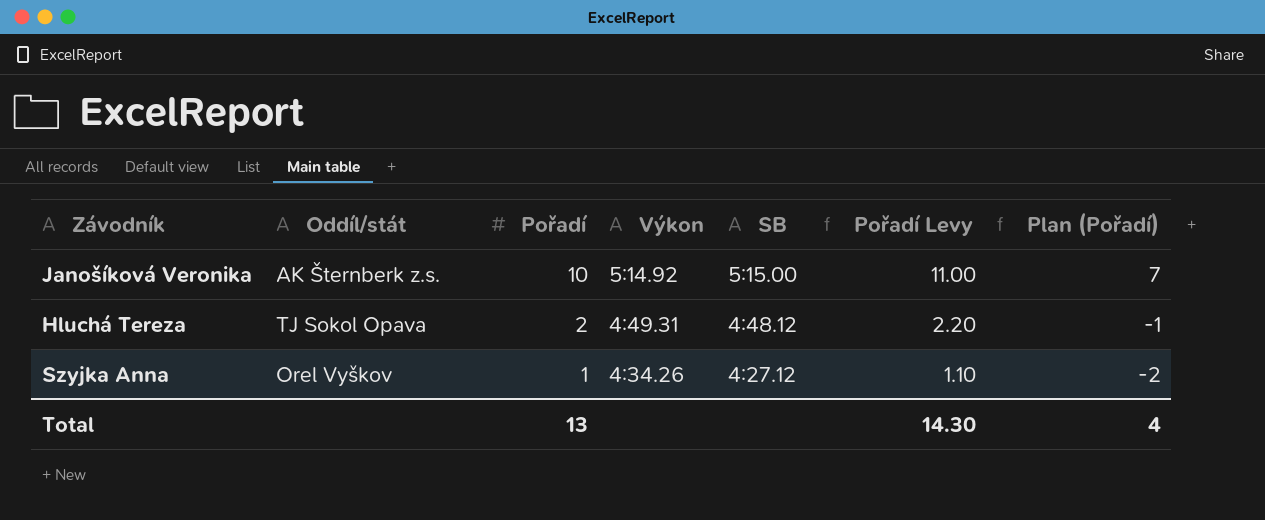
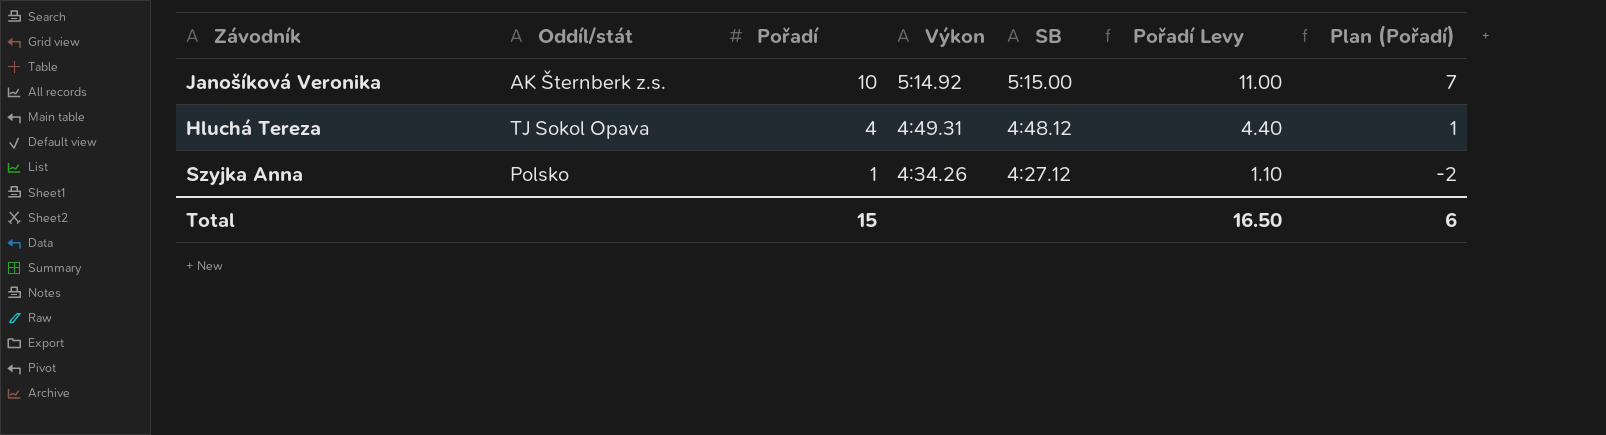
Hluchá Tereza | Pořadí: 2 -> 4
Hluchá Tereza | Pořadí Levy: 2.20 -> 4.40
Hluchá Tereza | Plan (Pořadí): -1 -> 1
Szyjka Anna | Oddíl/stát: Orel Vyškov -> Polsko
Total | Pořadí: 13 -> 15
Total | Pořadí Levy: 14.30 -> 16.50
Total | Plan (Pořadí): 4 -> 6

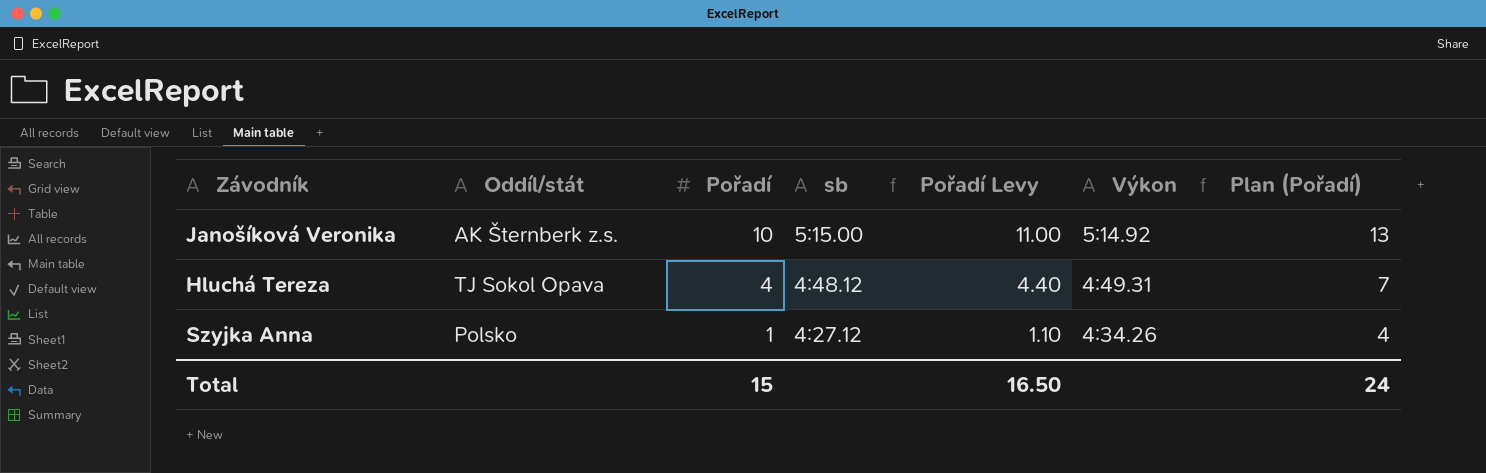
column name: SB -> sb
column Výkon | position: 4 -> 6
column Plan (Pořadí) | formula: [Pořadí] - 3 -> [Pořadí] + 3
Total | Plan (Pořadí): 6 -> 24

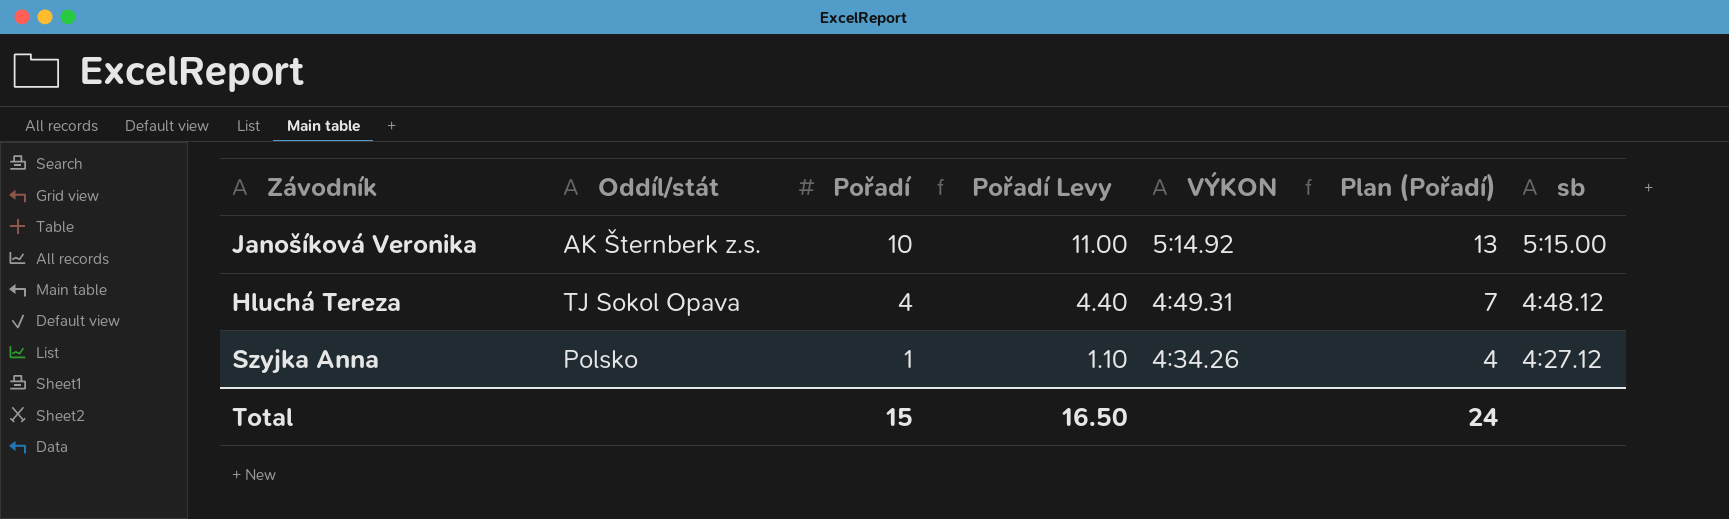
column name: Výkon -> VÝKON
column sb | position: 4 -> 7

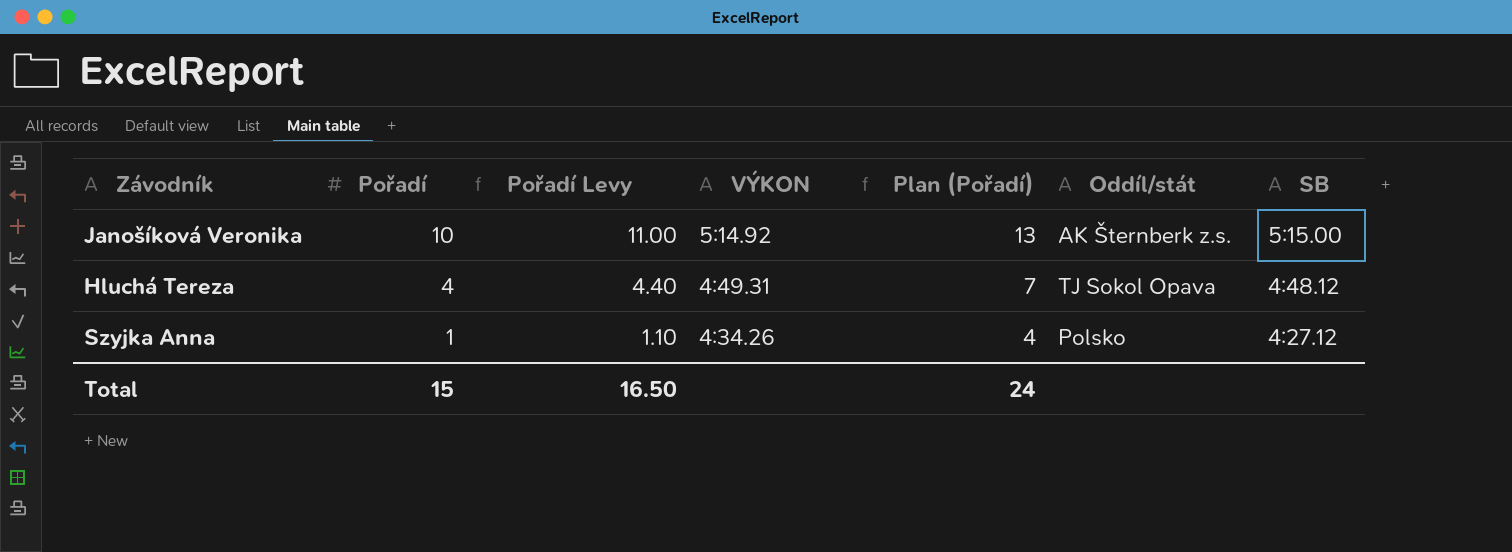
column Oddíl/stát | position: 2 -> 6
column name: sb -> SB

